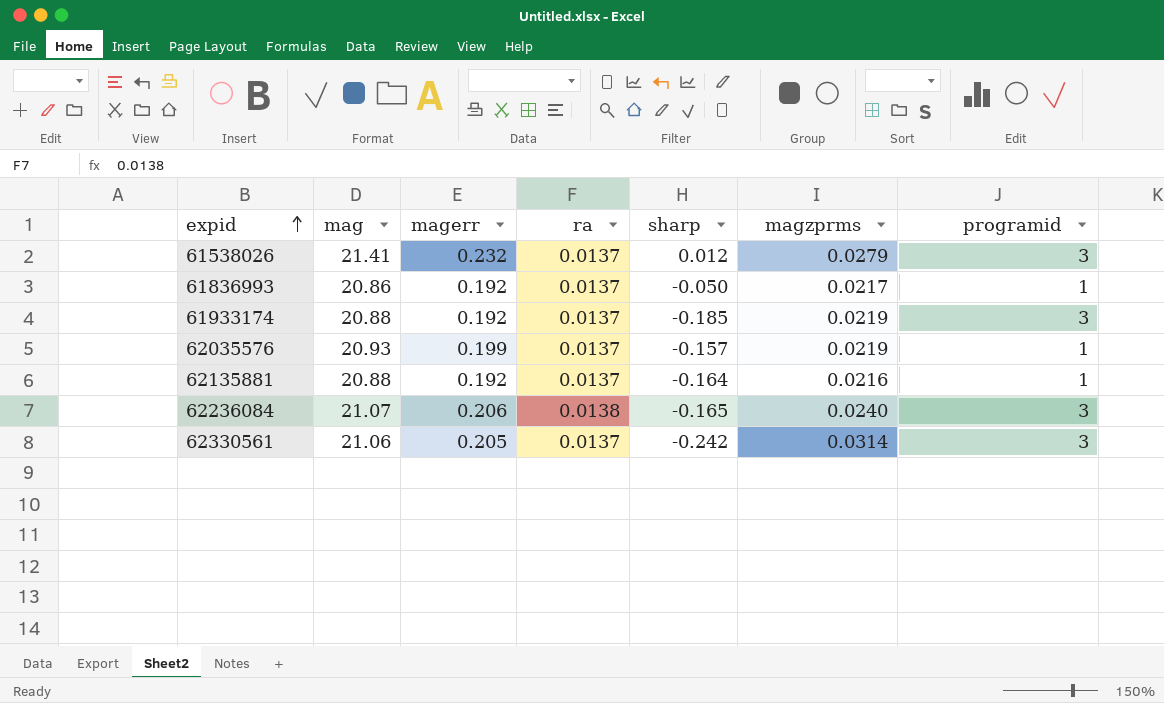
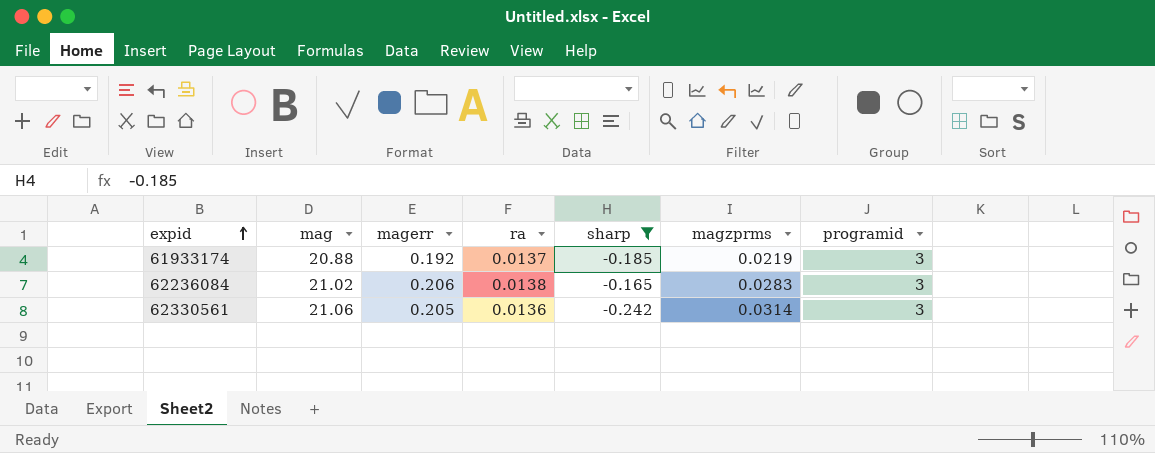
filter: none -> sharp <= -0.165
62236084 | mag: 21.07 -> 21.02
62236084 | magzprms: 0.0240 -> 0.0283
62330561 | ra: 0.0137 -> 0.0136

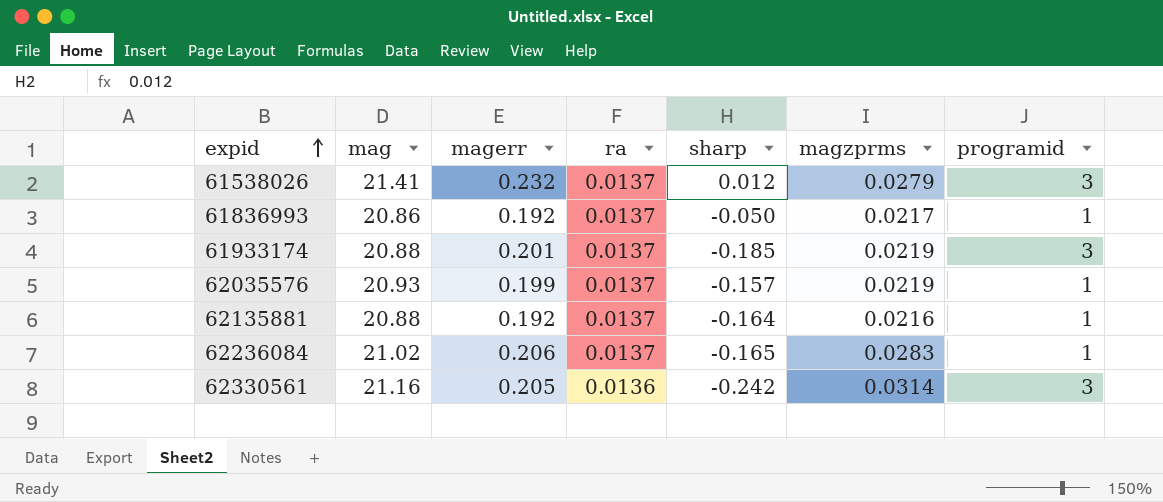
filter: sharp <= -0.165 -> none
61933174 | magerr: 0.192 -> 0.201
62236084 | ra: 0.0138 -> 0.0137
62236084 | programid: 3 -> 1
62330561 | mag: 21.06 -> 21.16

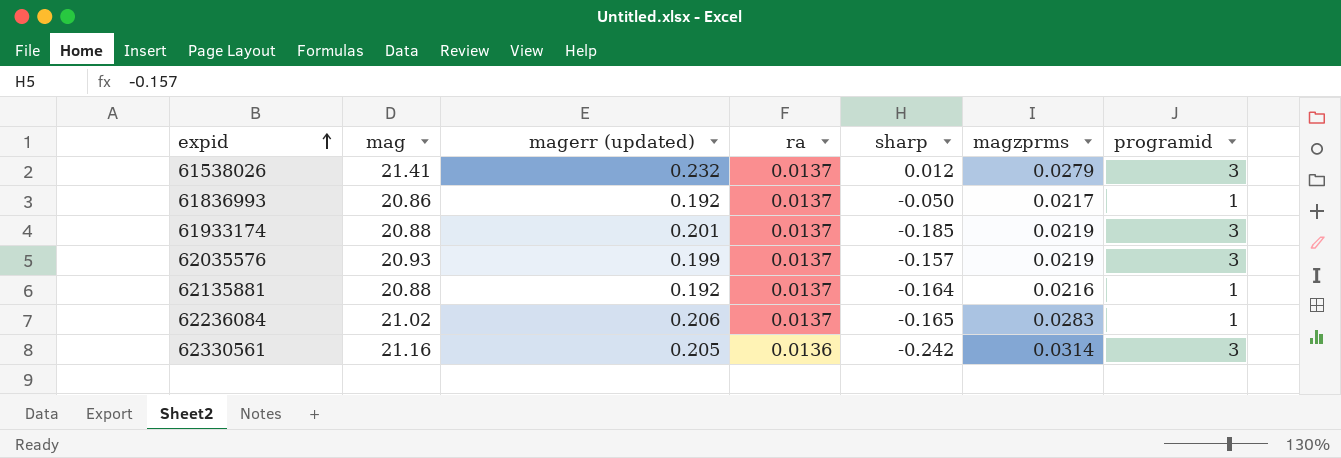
column name: magerr -> magerr (updated)
62035576 | programid: 1 -> 3

